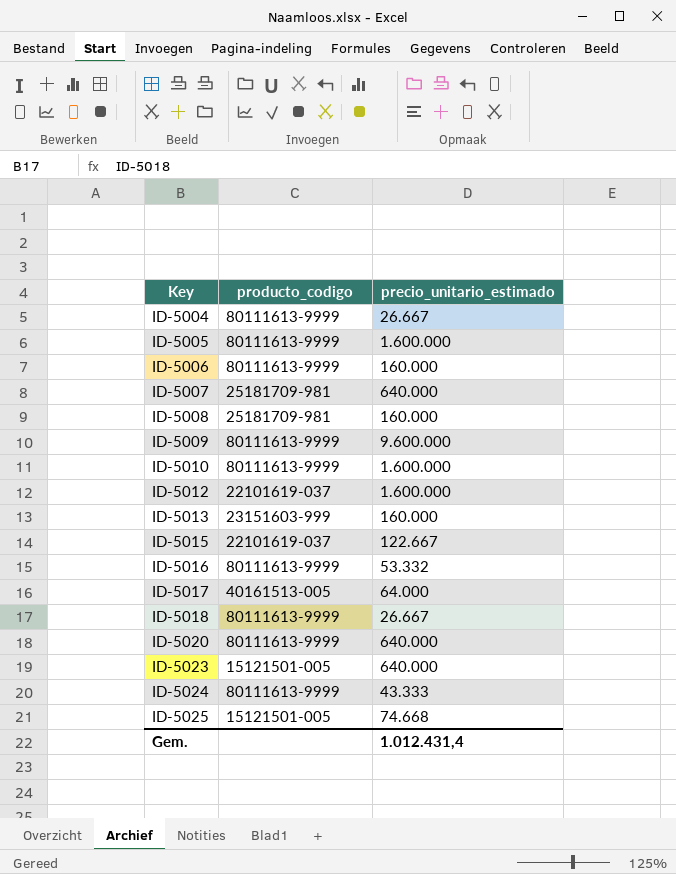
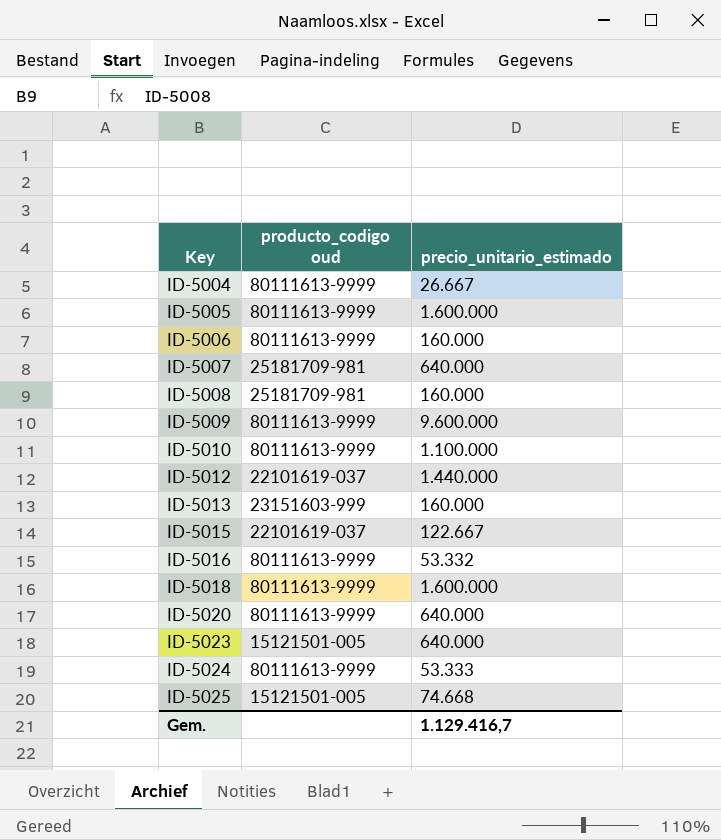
column name: producto_codigo -> producto_codigo oud
row ID-5017: 40161513-005 | 64.000 -> none
ID-5010 | precio_unitario_estimado: 1.600.000 -> 1.100.000
ID-5012 | precio_unitario_estimado: 1.600.000 -> 1.440.000
ID-5018 | precio_unitario_estimado: 26.667 -> 1.600.000
ID-5024 | precio_unitario_estimado: 43.333 -> 53.333
Gem. | precio_unitario_estimado: 1.012.431,4 -> 1.129.416,7

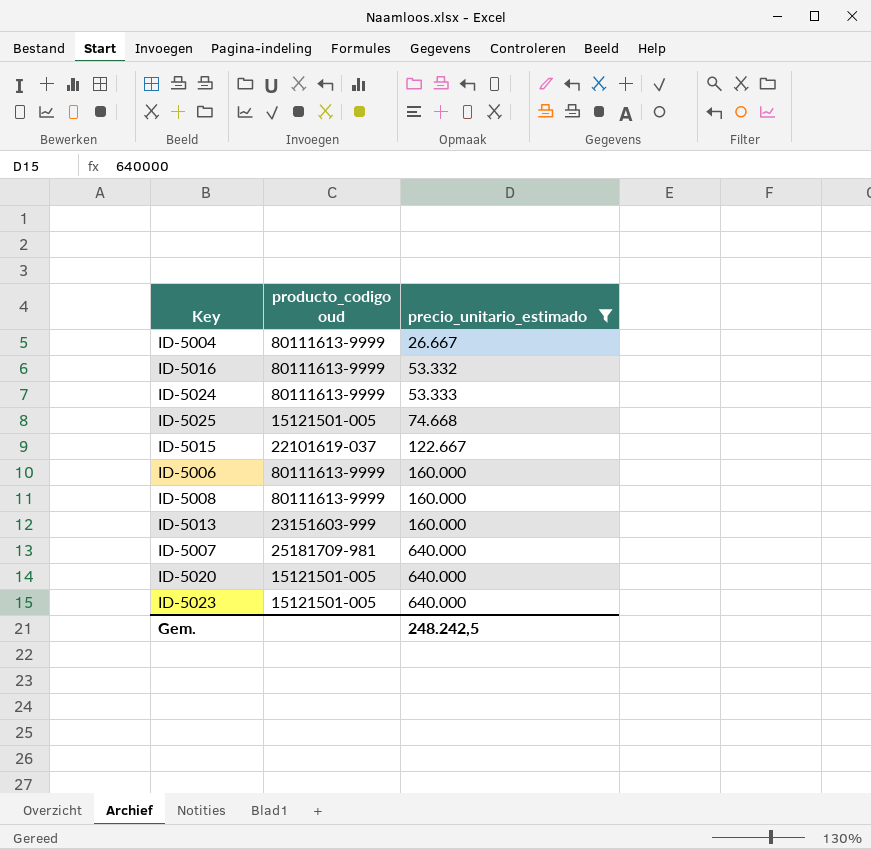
filter: none -> precio_unitario_estimado <= 640.000
row order: Key ascending -> precio_unitario_estimado ascending
ID-5008 | producto_codigo oud: 25181709-981 -> 80111613-9999
ID-5020 | producto_codigo oud: 80111613-9999 -> 15121501-005
Gem. | precio_unitario_estimado: 1.129.416,7 -> 248.242,5

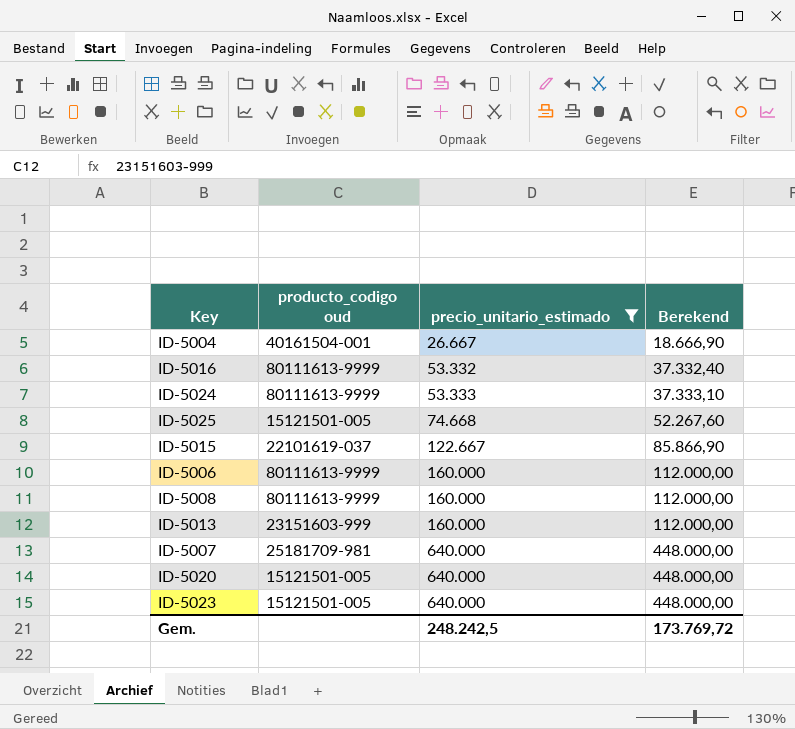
column Berekend | formula: none -> [precio_unitario_estimado] * 0,7
ID-5004 | producto_codigo oud: 80111613-9999 -> 40161504-001

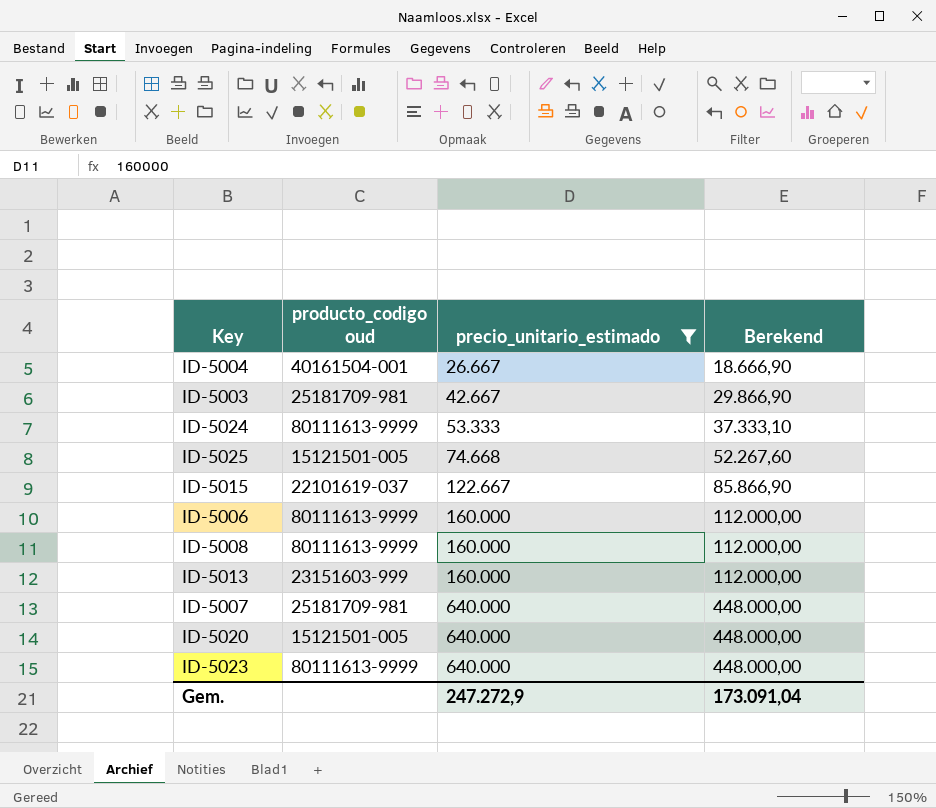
row ID-5016: 80111613-9999 | 53.332 | 37.332,40 -> none
row ID-5003: none -> 25181709-981 | 42.667 | 29.866,90
ID-5023 | producto_codigo oud: 15121501-005 -> 80111613-9999
Gem. | precio_unitario_estimado: 248.242,5 -> 247.272,9
Gem. | Berekend: 173.769,72 -> 173.091,04

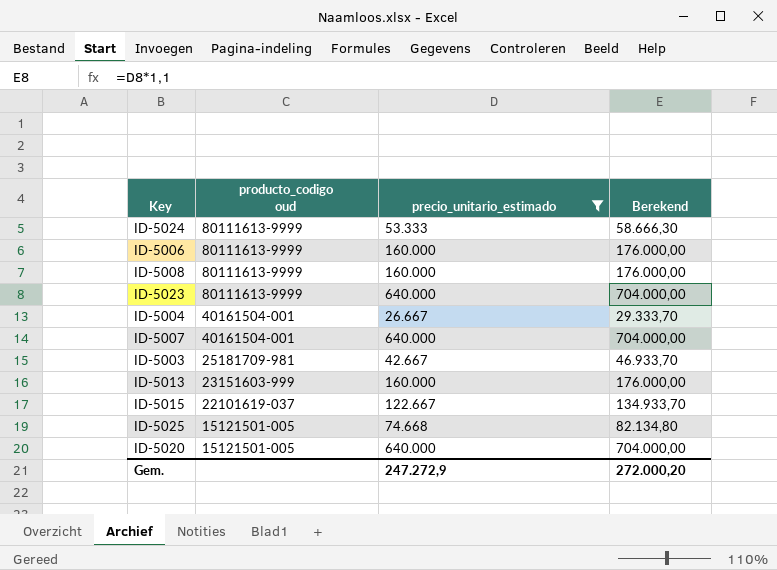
row order: precio_unitario_estimado ascending -> producto_codigo oud descending
column Berekend | formula: [precio_unitario_estimado] * 0,7 -> [precio_unitario_estimado] * 1,1
ID-5007 | producto_codigo oud: 25181709-981 -> 40161504-001
Gem. | Berekend: 173.091,04 -> 272.000,20

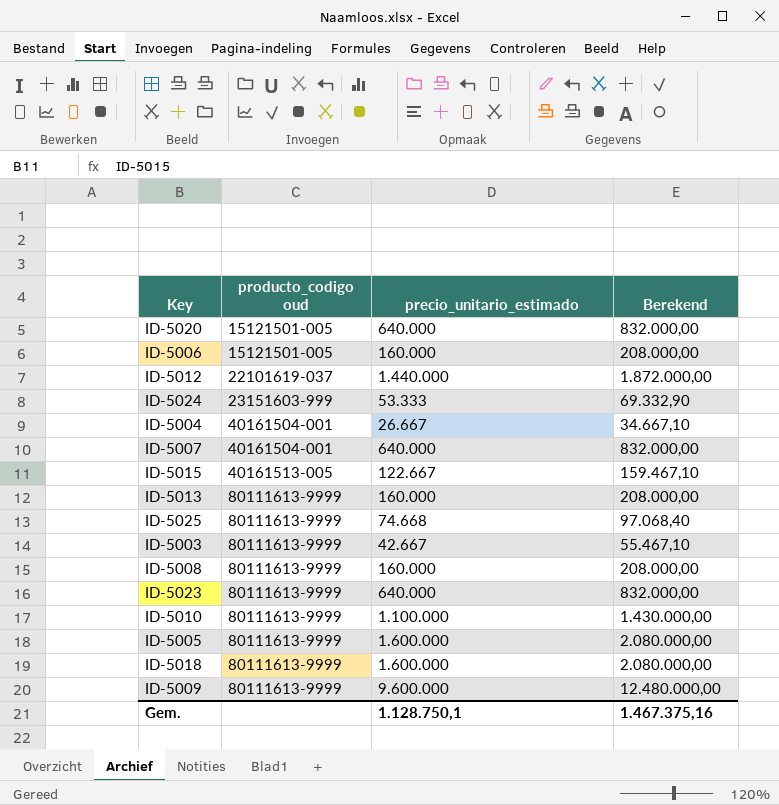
filter: precio_unitario_estimado <= 640.000 -> none
row order: producto_codigo oud descending -> producto_codigo oud ascending
column Berekend | formula: [precio_unitario_estimado] * 1,1 -> [precio_unitario_estimado] * 1,3
ID-5006 | producto_codigo oud: 80111613-9999 -> 15121501-005
ID-5024 | producto_codigo oud: 80111613-9999 -> 23151603-999
ID-5015 | producto_codigo oud: 22101619-037 -> 40161513-005
ID-5013 | producto_codigo oud: 23151603-999 -> 80111613-9999
ID-5025 | producto_codigo oud: 15121501-005 -> 80111613-9999
ID-5003 | producto_codigo oud: 25181709-981 -> 80111613-9999
Gem. | precio_unitario_estimado: 247.272,9 -> 1.128.750,1
Gem. | Berekend: 272.000,20 -> 1.467.375,16

